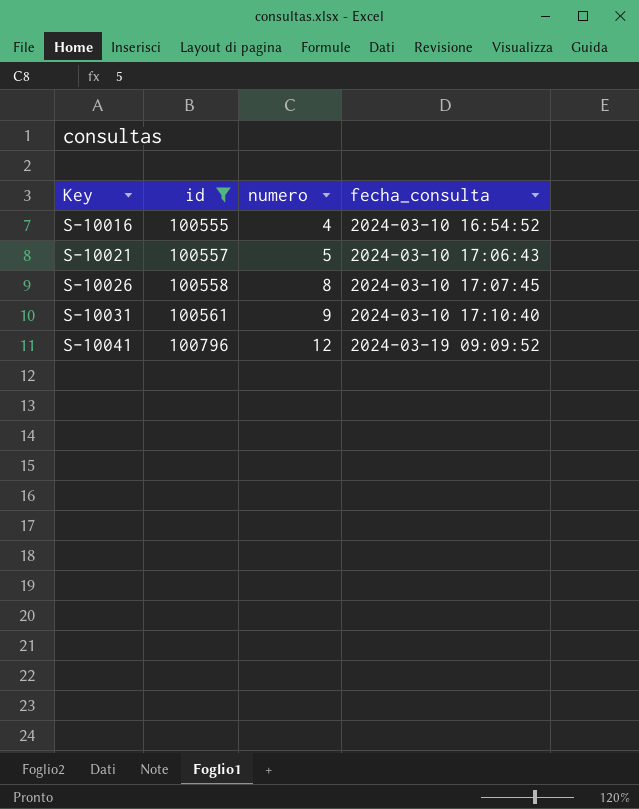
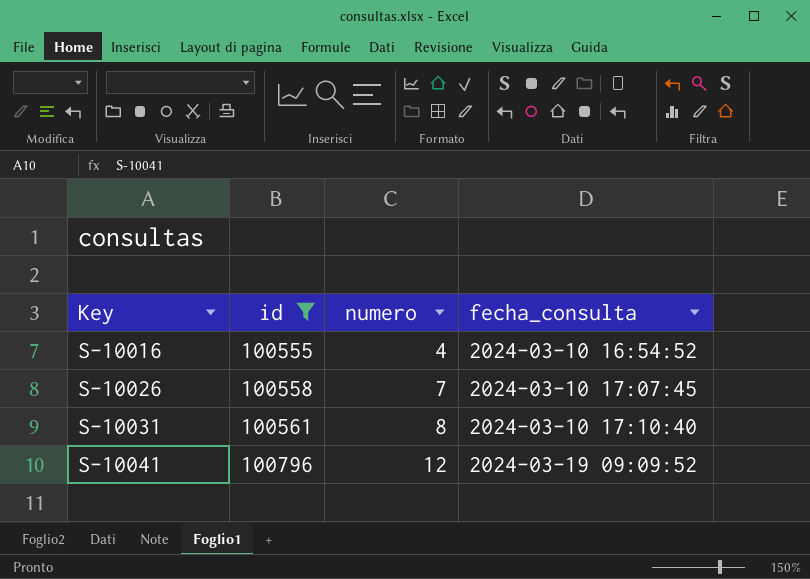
row S-10021: 100557 | 5 | 2024-03-10 17:06:43 -> none
S-10026 | numero: 8 -> 7
S-10031 | numero: 9 -> 8

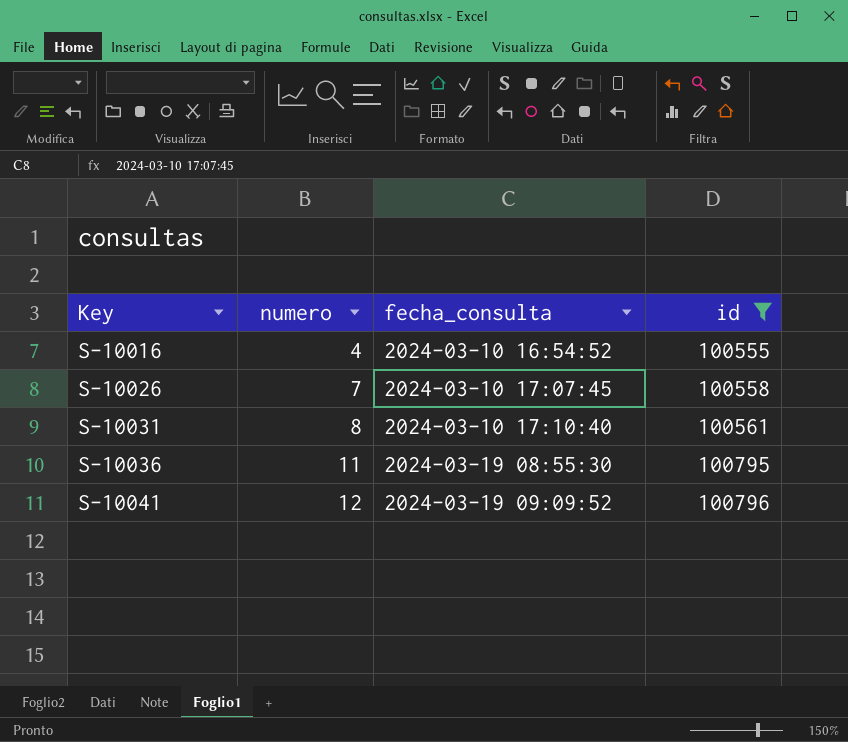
column id | position: 2 -> 4
row S-10036: none -> 11 | 2024-03-19 08:55:30 | 100795

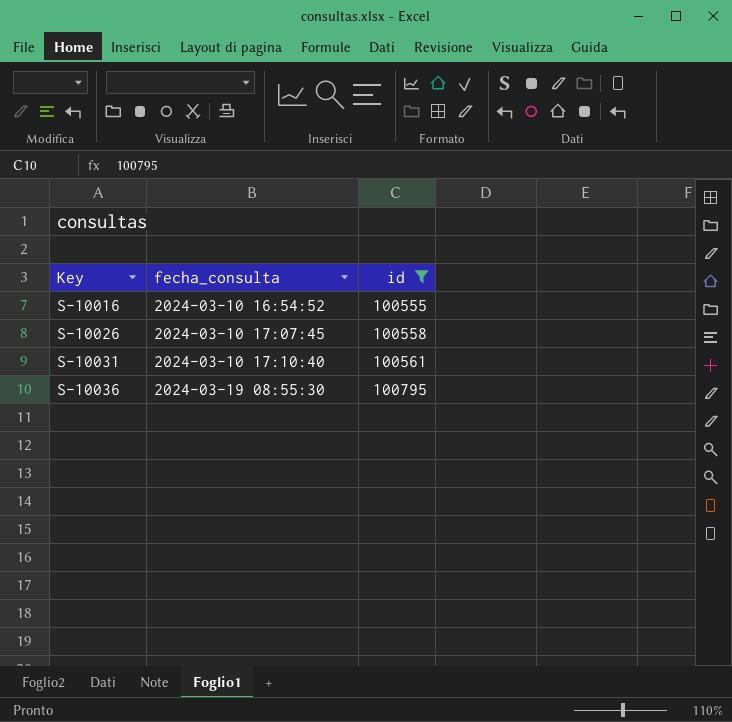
column numero | position: 2 -> none
row S-10041: 12 | 2024-03-19 09:09:52 | 100796 -> none

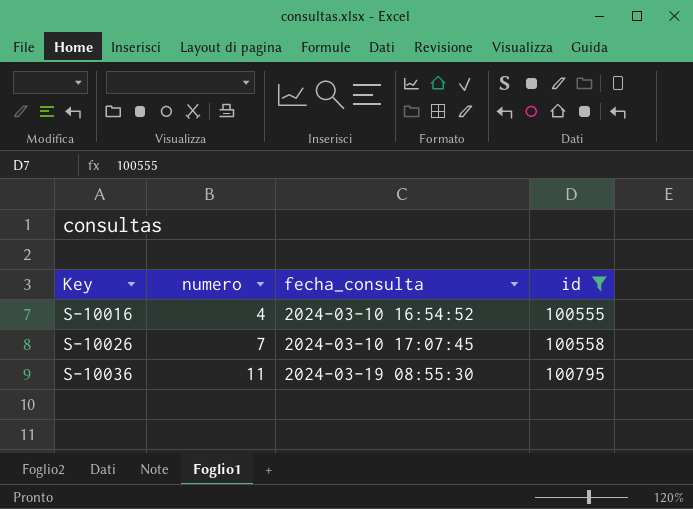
column numero | position: none -> 2
row S-10031: 2024-03-10 17:10:40 | 100561 -> none

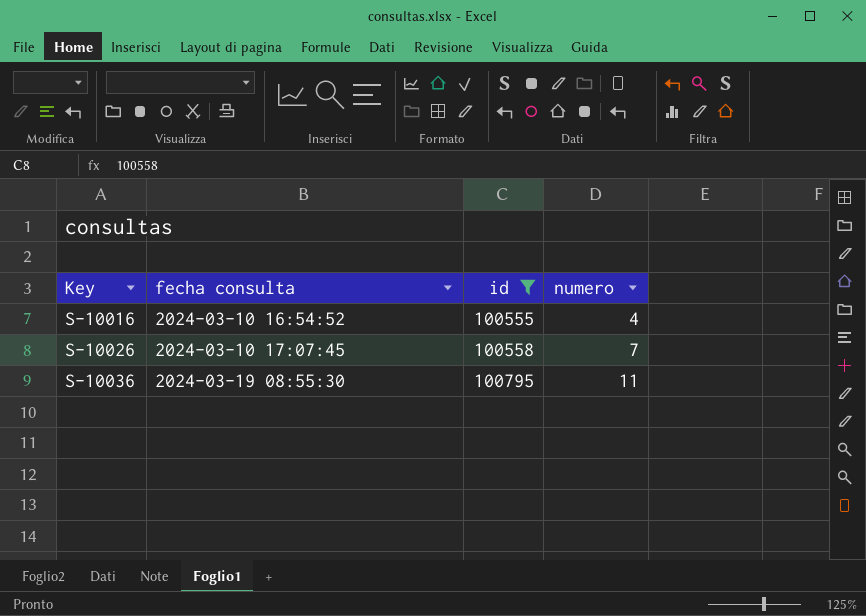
column name: fecha_consulta -> fecha consulta
column numero | position: 2 -> 4

